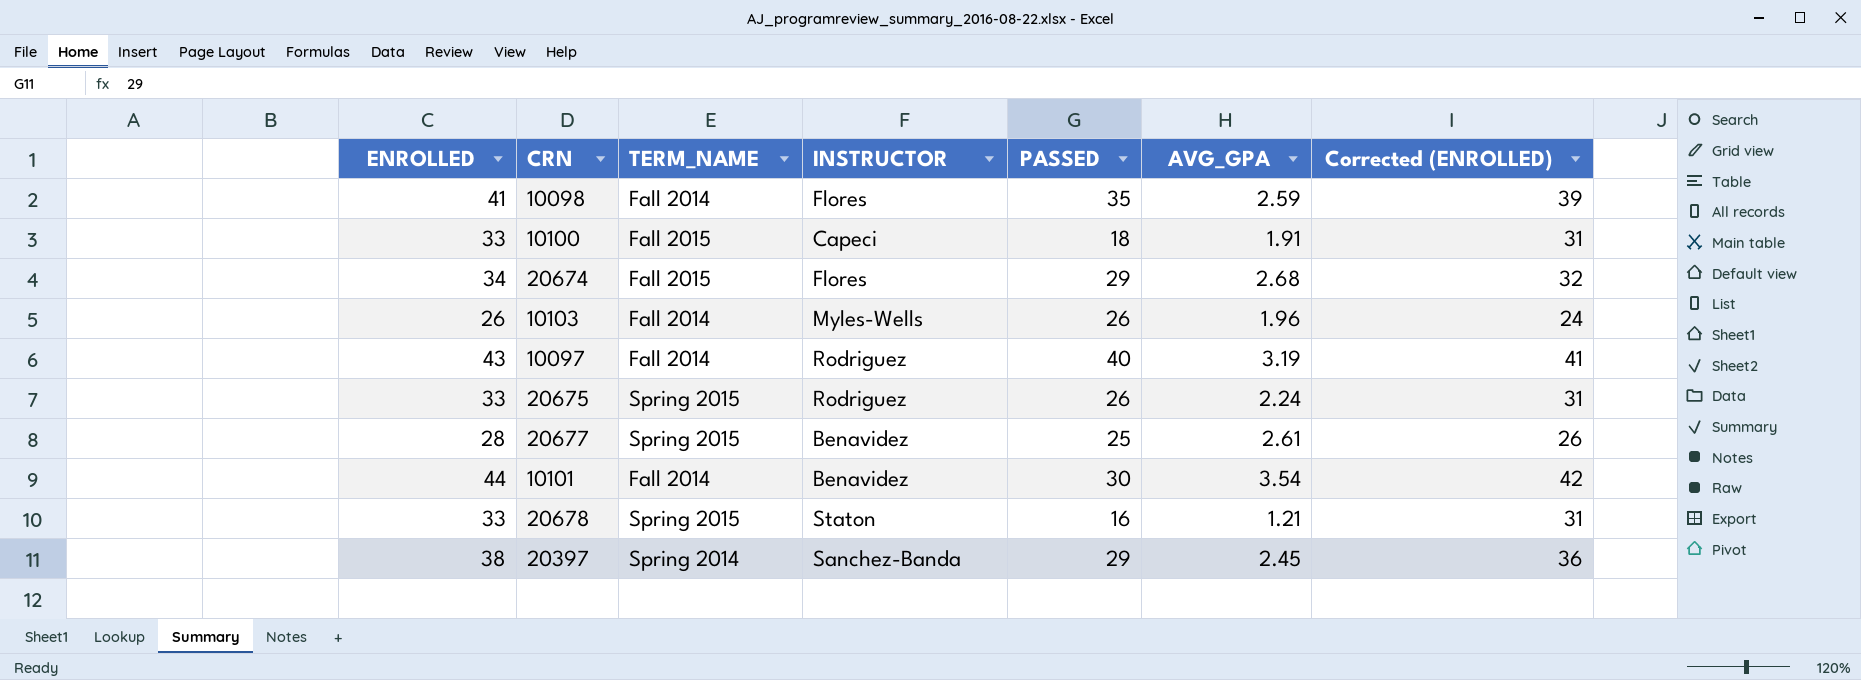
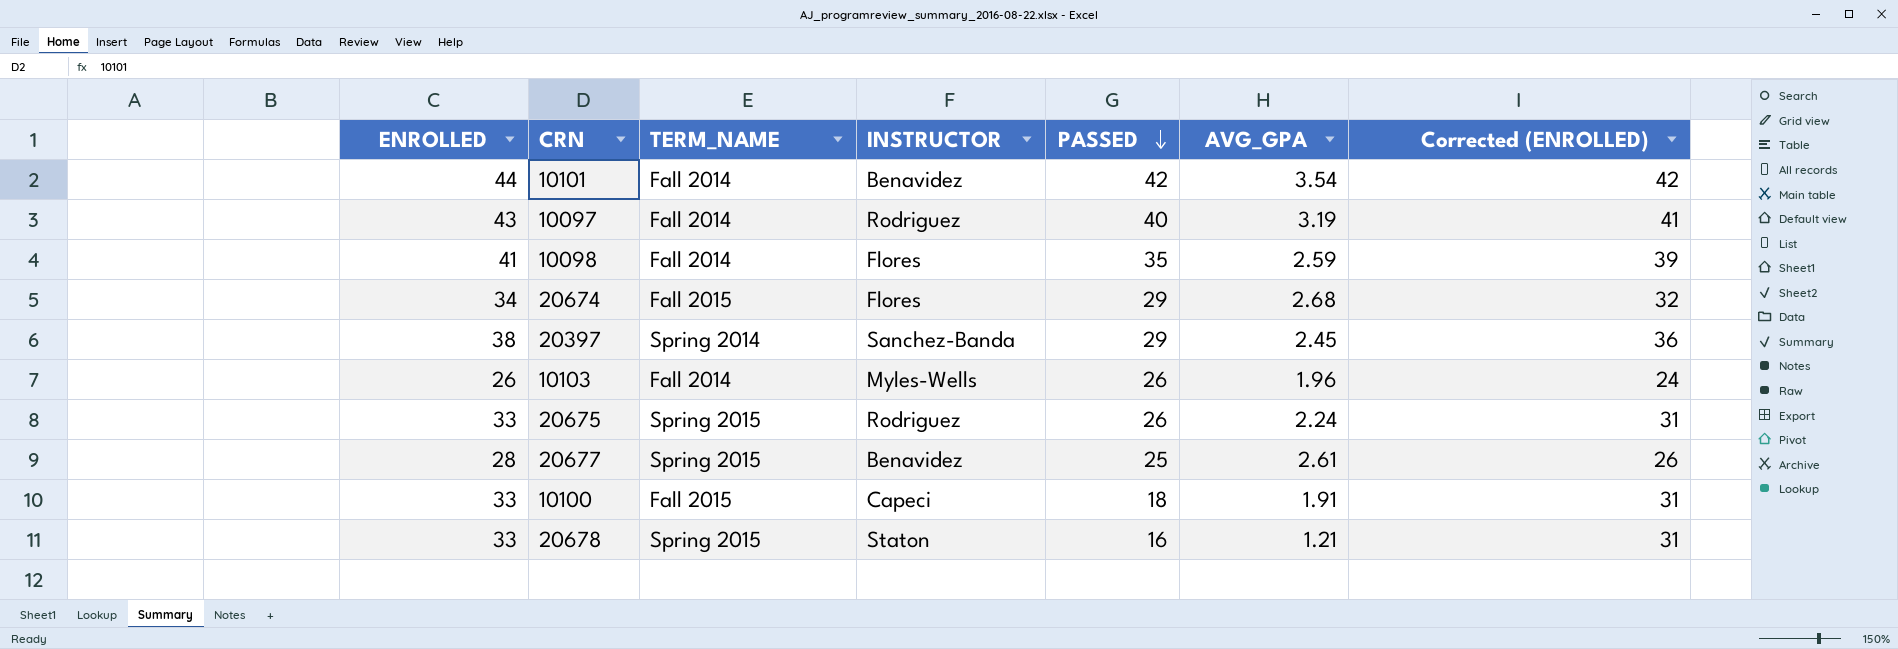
row order: none -> PASSED descending
10101 | PASSED: 30 -> 42

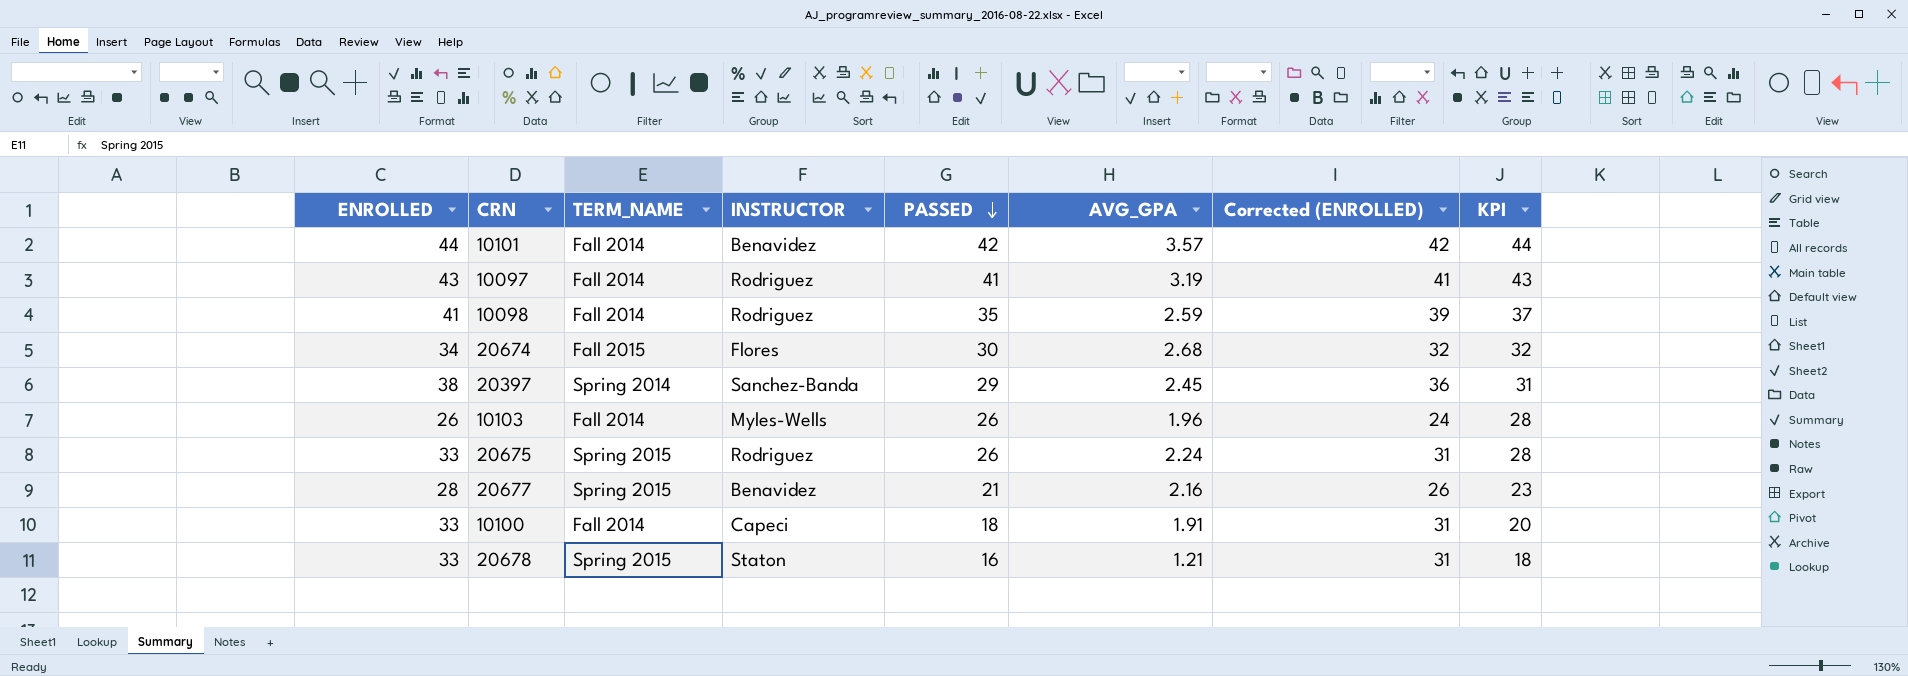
column KPI | formula: none -> [PASSED] + 2
10101 | AVG_GPA: 3.54 -> 3.57
10097 | PASSED: 40 -> 41
10098 | INSTRUCTOR: Flores -> Rodriguez
20674 | PASSED: 29 -> 30
20677 | PASSED: 25 -> 21
20677 | AVG_GPA: 2.61 -> 2.16
10100 | TERM_NAME: Fall 2015 -> Fall 2014

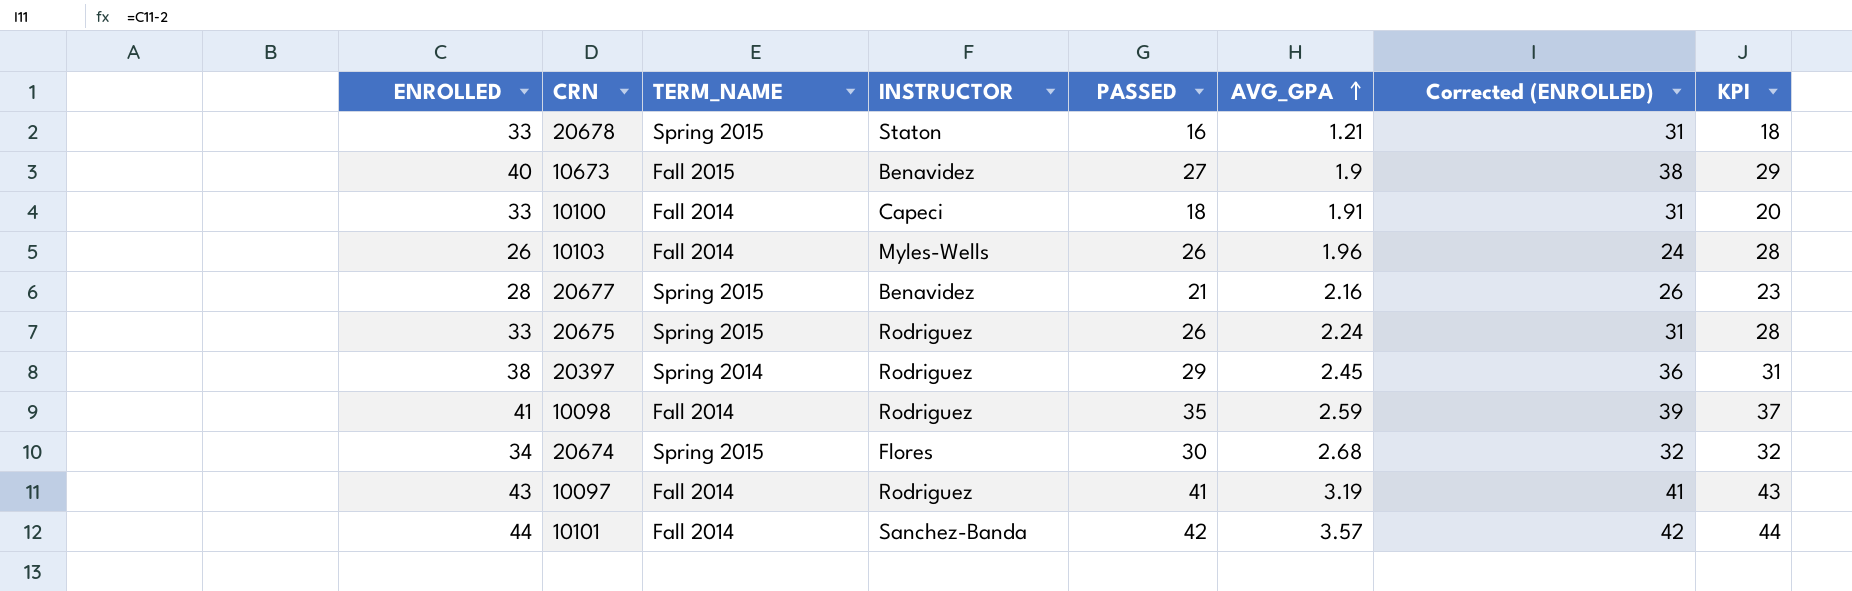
row order: PASSED descending -> AVG_GPA ascending
row 10673: none -> 40 | Fall 2015 | Benavidez | 27 | 1.9 | 38 | 29
20397 | INSTRUCTOR: Sanchez-Banda -> Rodriguez
20674 | TERM_NAME: Fall 2015 -> Spring 2015
10101 | INSTRUCTOR: Benavidez -> Sanchez-Banda

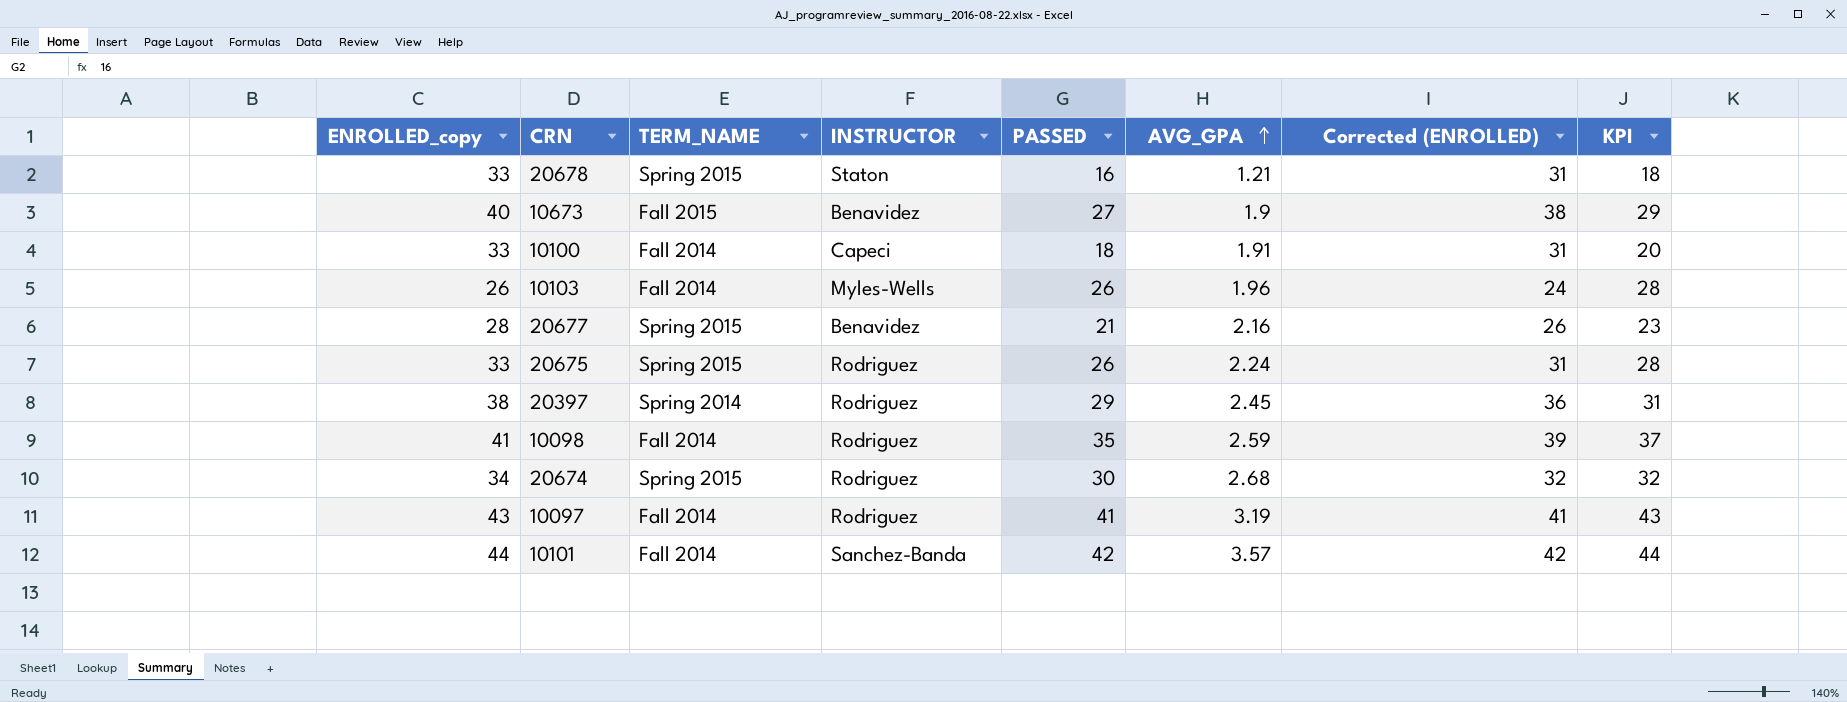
column name: ENROLLED -> ENROLLED_copy
20674 | INSTRUCTOR: Flores -> Rodriguez

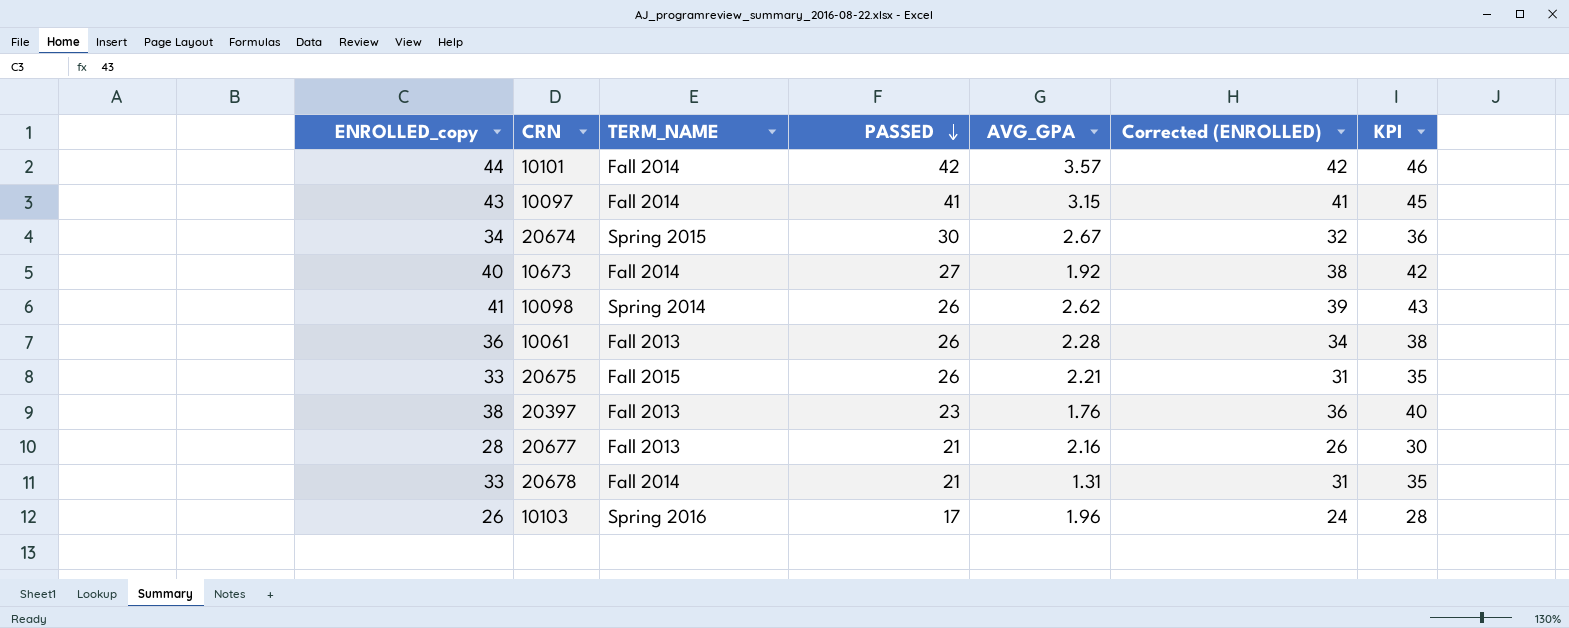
row order: AVG_GPA ascending -> PASSED descending
column INSTRUCTOR | position: 4 -> none
column KPI | formula: [PASSED] + 2 -> [ENROLLED_copy] + 2
row 10100: 33 | Fall 2014 | Capeci | 18 | 1.91 | 31 | 20 -> none
10097 | AVG_GPA: 3.19 -> 3.15
20674 | AVG_GPA: 2.68 -> 2.67
10673 | TERM_NAME: Fall 2015 -> Fall 2014
10673 | AVG_GPA: 1.9 -> 1.92
10098 | TERM_NAME: Fall 2014 -> Spring 2014
10098 | PASSED: 35 -> 26
10098 | AVG_GPA: 2.59 -> 2.62
row 10061: none -> 36 | Fall 2013 | 26 | 2.28 | 34 | 38
20675 | TERM_NAME: Spring 2015 -> Fall 2015
20675 | AVG_GPA: 2.24 -> 2.21
20397 | TERM_NAME: Spring 2014 -> Fall 2013
20397 | PASSED: 29 -> 23
20397 | AVG_GPA: 2.45 -> 1.76
20677 | TERM_NAME: Spring 2015 -> Fall 2013
20678 | TERM_NAME: Spring 2015 -> Fall 2014
20678 | PASSED: 16 -> 21
20678 | AVG_GPA: 1.21 -> 1.31
10103 | TERM_NAME: Fall 2014 -> Spring 2016
10103 | PASSED: 26 -> 17

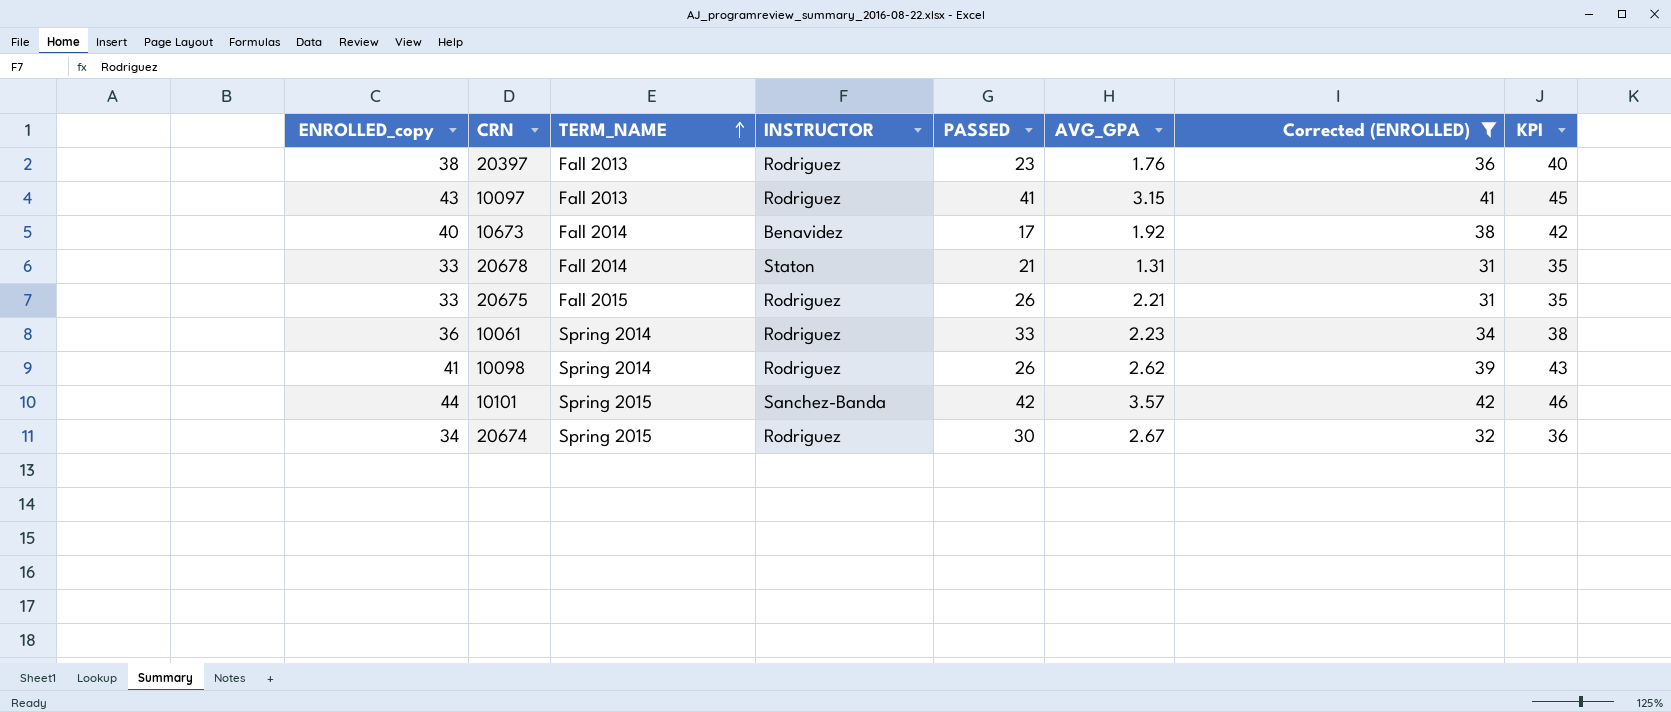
filter: none -> Corrected (ENROLLED) >= 31
row order: PASSED descending -> TERM_NAME ascending
column INSTRUCTOR | position: none -> 4
10097 | TERM_NAME: Fall 2014 -> Fall 2013
10673 | PASSED: 27 -> 17
10061 | TERM_NAME: Fall 2013 -> Spring 2014
10061 | PASSED: 26 -> 33
10061 | AVG_GPA: 2.28 -> 2.23
10101 | TERM_NAME: Fall 2014 -> Spring 2015

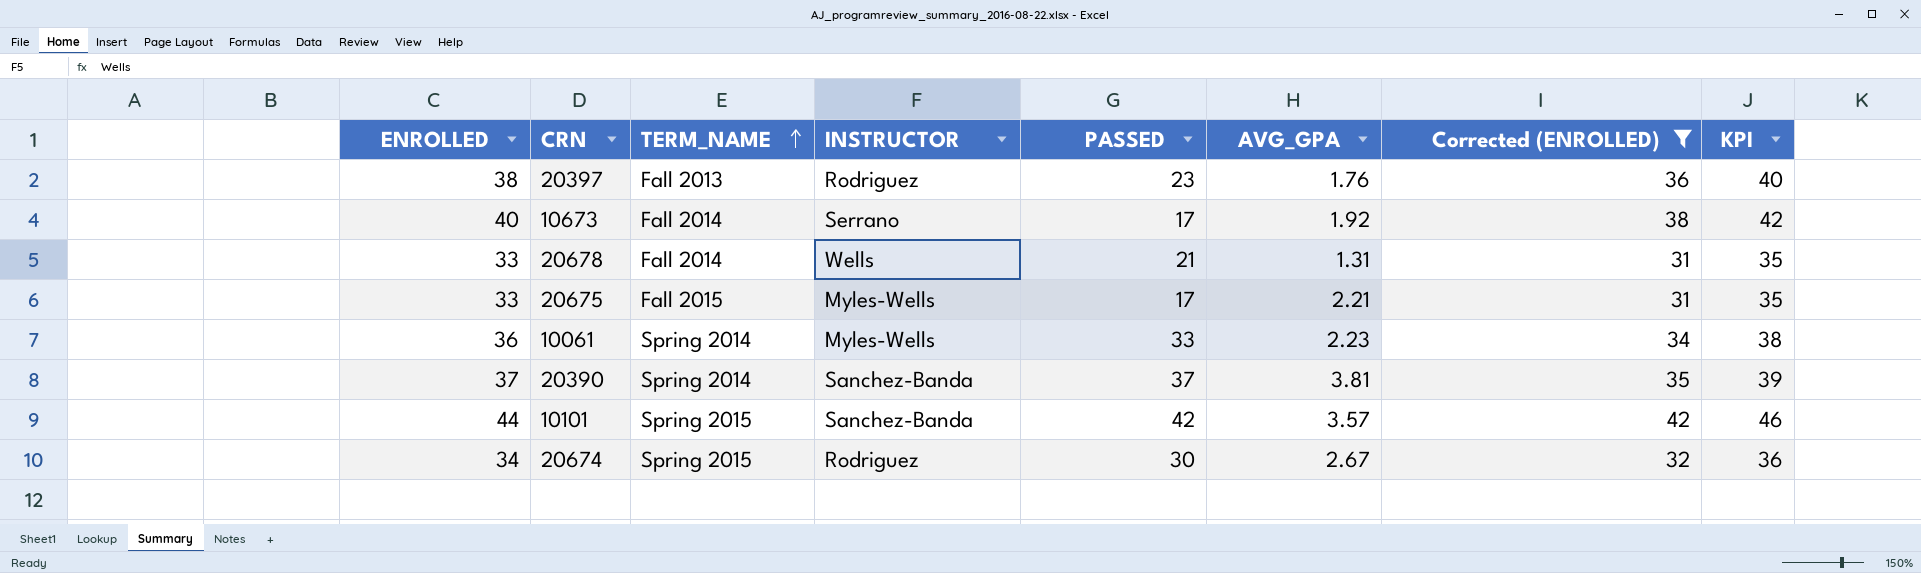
column name: ENROLLED_copy -> ENROLLED
row 10097: 43 | Fall 2013 | Rodriguez | 41 | 3.15 | 41 | 45 -> none
row 10098: 41 | Spring 2014 | Rodriguez | 26 | 2.62 | 39 | 43 -> none
10673 | INSTRUCTOR: Benavidez -> Serrano
20678 | INSTRUCTOR: Staton -> Wells
20675 | INSTRUCTOR: Rodriguez -> Myles-Wells
20675 | PASSED: 26 -> 17
10061 | INSTRUCTOR: Rodriguez -> Myles-Wells
row 20390: none -> 37 | Spring 2014 | Sanchez-Banda | 37 | 3.81 | 35 | 39

